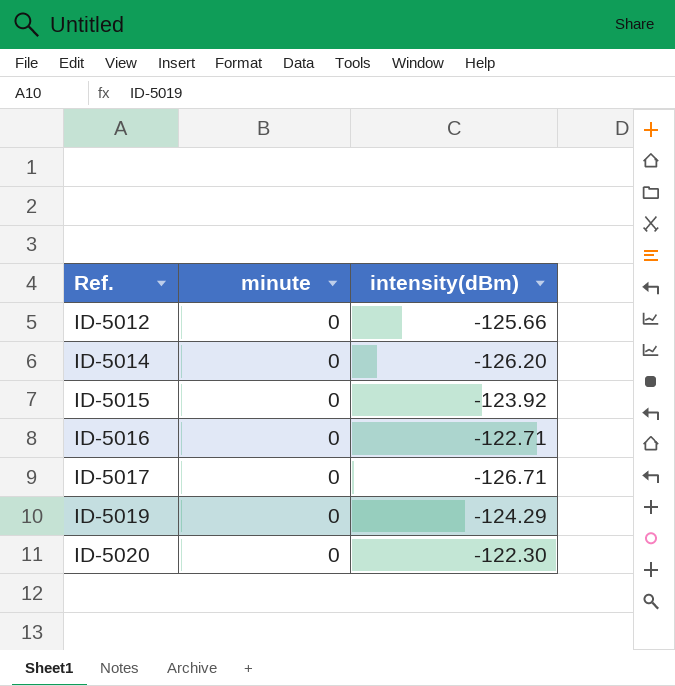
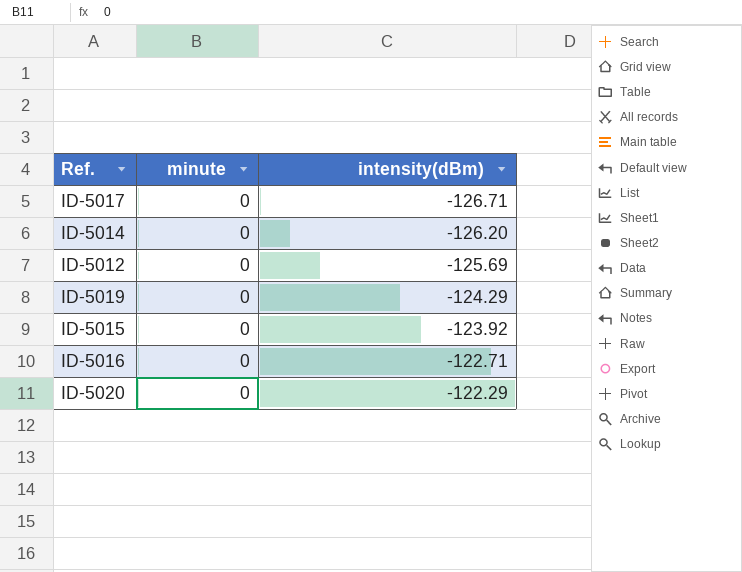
row order: Ref. ascending -> intensity(dBm) ascending
ID-5012 | intensity(dBm): -125.66 -> -125.69
ID-5020 | intensity(dBm): -122.30 -> -122.29

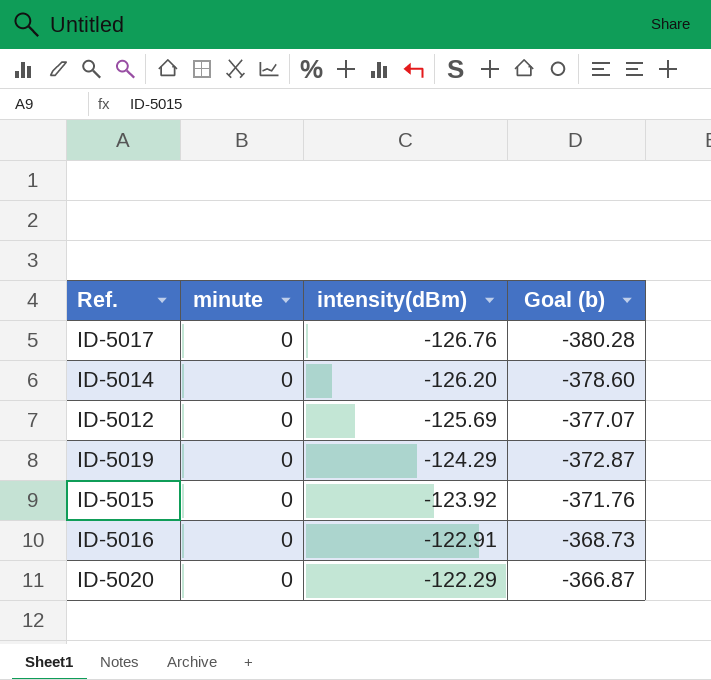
column Goal (b) | formula: none -> [intensity(dBm)] * 3
ID-5017 | intensity(dBm): -126.71 -> -126.76
ID-5016 | intensity(dBm): -122.71 -> -122.91

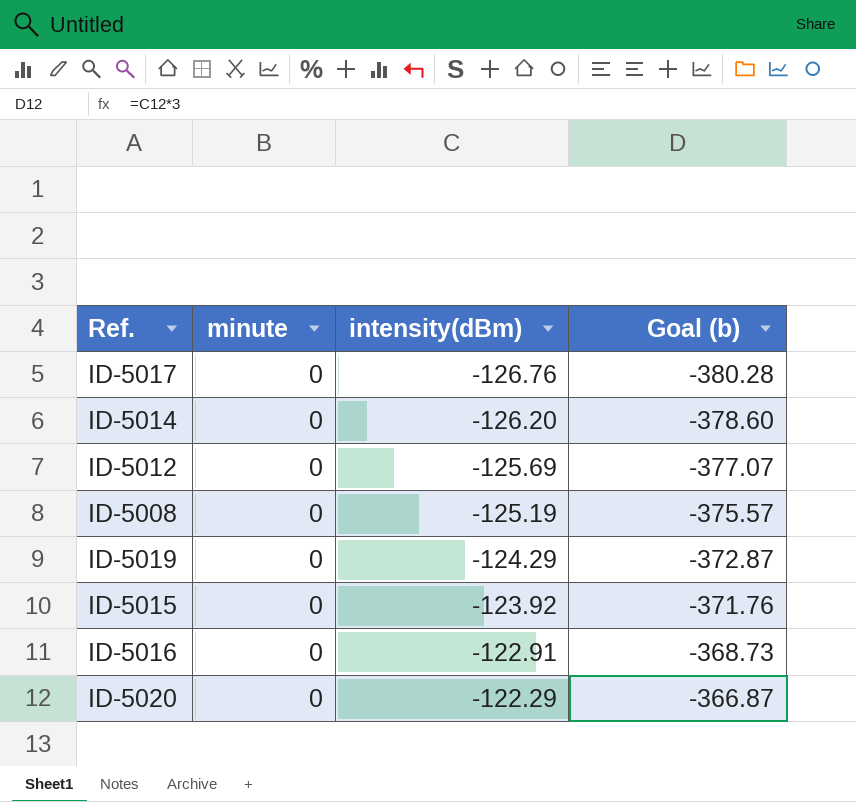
row ID-5008: none -> 0 | -125.19 | -375.57

